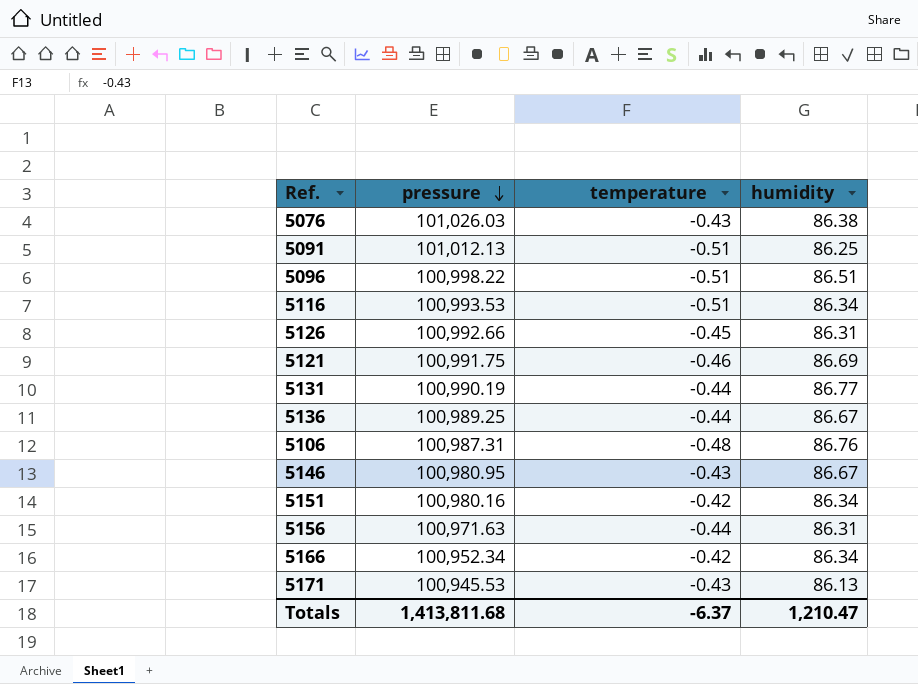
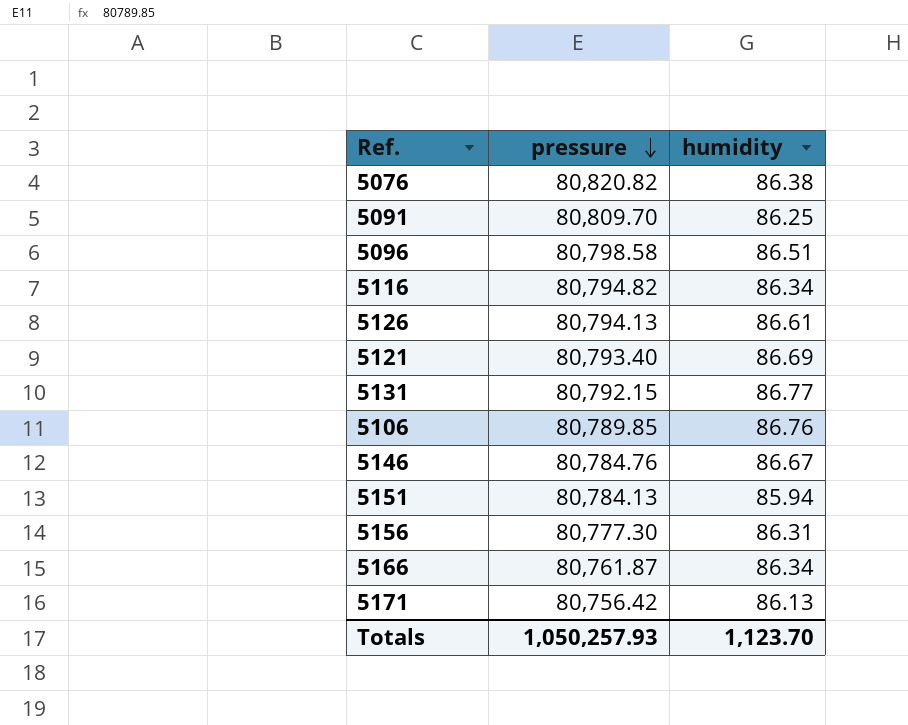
column temperature | position: 3 -> none
row 5136: 100,989.25 | -0.44 | 86.67 -> none
5076 | pressure: 101,026.03 -> 80,820.82
5091 | pressure: 101,012.13 -> 80,809.70
5096 | pressure: 100,998.22 -> 80,798.58
5116 | pressure: 100,993.53 -> 80,794.82
5126 | pressure: 100,992.66 -> 80,794.13
5126 | humidity: 86.31 -> 86.61
5121 | pressure: 100,991.75 -> 80,793.40
5131 | pressure: 100,990.19 -> 80,792.15
5106 | pressure: 100,987.31 -> 80,789.85
5146 | pressure: 100,980.95 -> 80,784.76
5151 | pressure: 100,980.16 -> 80,784.13
5151 | humidity: 86.34 -> 85.94
5156 | pressure: 100,971.63 -> 80,777.30
5166 | pressure: 100,952.34 -> 80,761.87
5171 | pressure: 100,945.53 -> 80,756.42
Totals | pressure: 1,413,811.68 -> 1,050,257.93
Totals | humidity: 1,210.47 -> 1,123.70

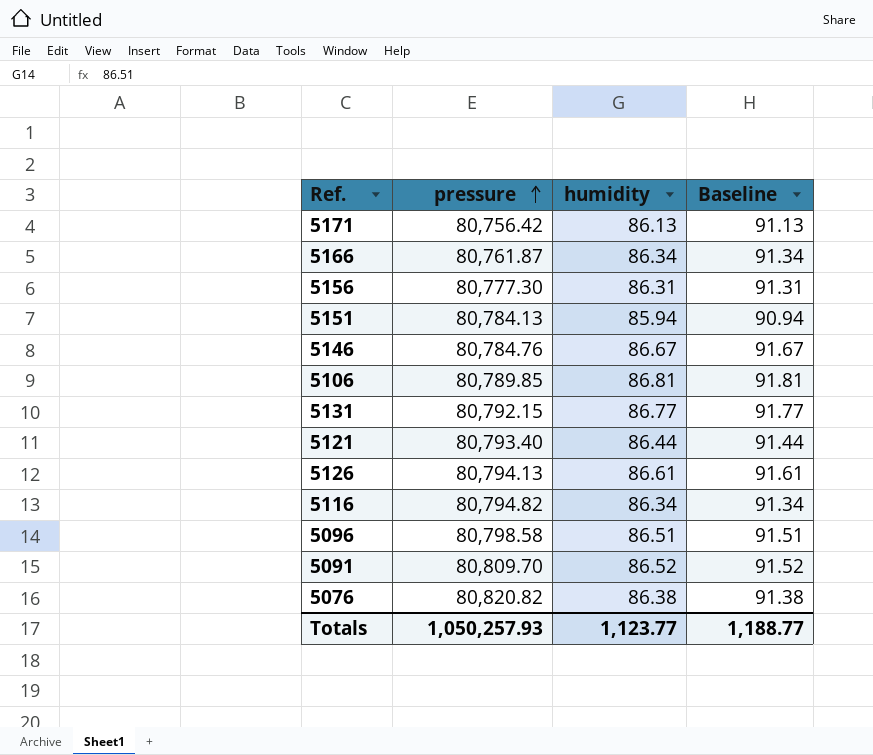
row order: pressure descending -> pressure ascending
column Baseline | formula: none -> [humidity] + 5
5106 | humidity: 86.76 -> 86.81
5121 | humidity: 86.69 -> 86.44
5091 | humidity: 86.25 -> 86.52
Totals | humidity: 1,123.70 -> 1,123.77

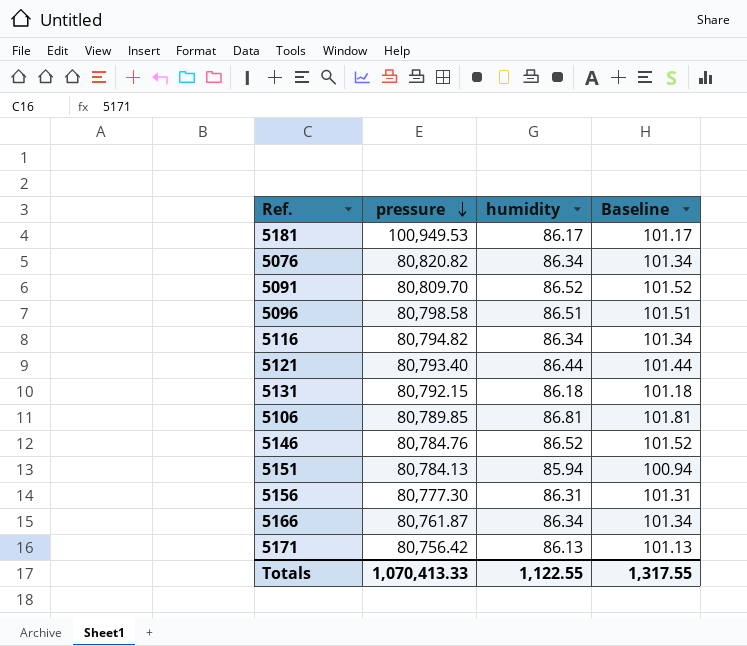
row order: pressure ascending -> pressure descending
column Baseline | formula: [humidity] + 5 -> [humidity] + 15
row 5126: 80,794.13 | 86.61 | 91.61 -> none
row 5181: none -> 100,949.53 | 86.17 | 101.17
5076 | humidity: 86.38 -> 86.34
5131 | humidity: 86.77 -> 86.18
5146 | humidity: 86.67 -> 86.52
Totals | pressure: 1,050,257.93 -> 1,070,413.33
Totals | humidity: 1,123.77 -> 1,122.55
Totals | Baseline: 1,188.77 -> 1,317.55

